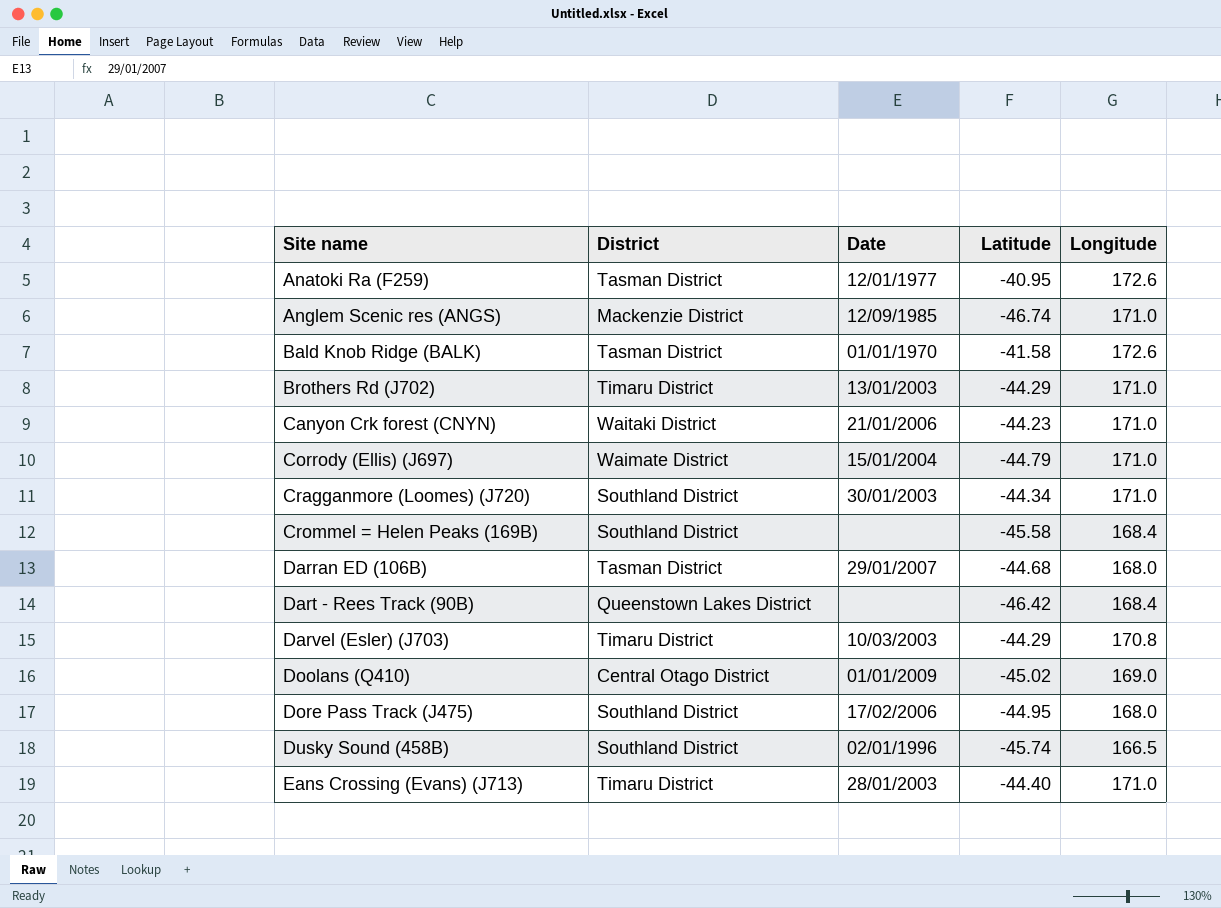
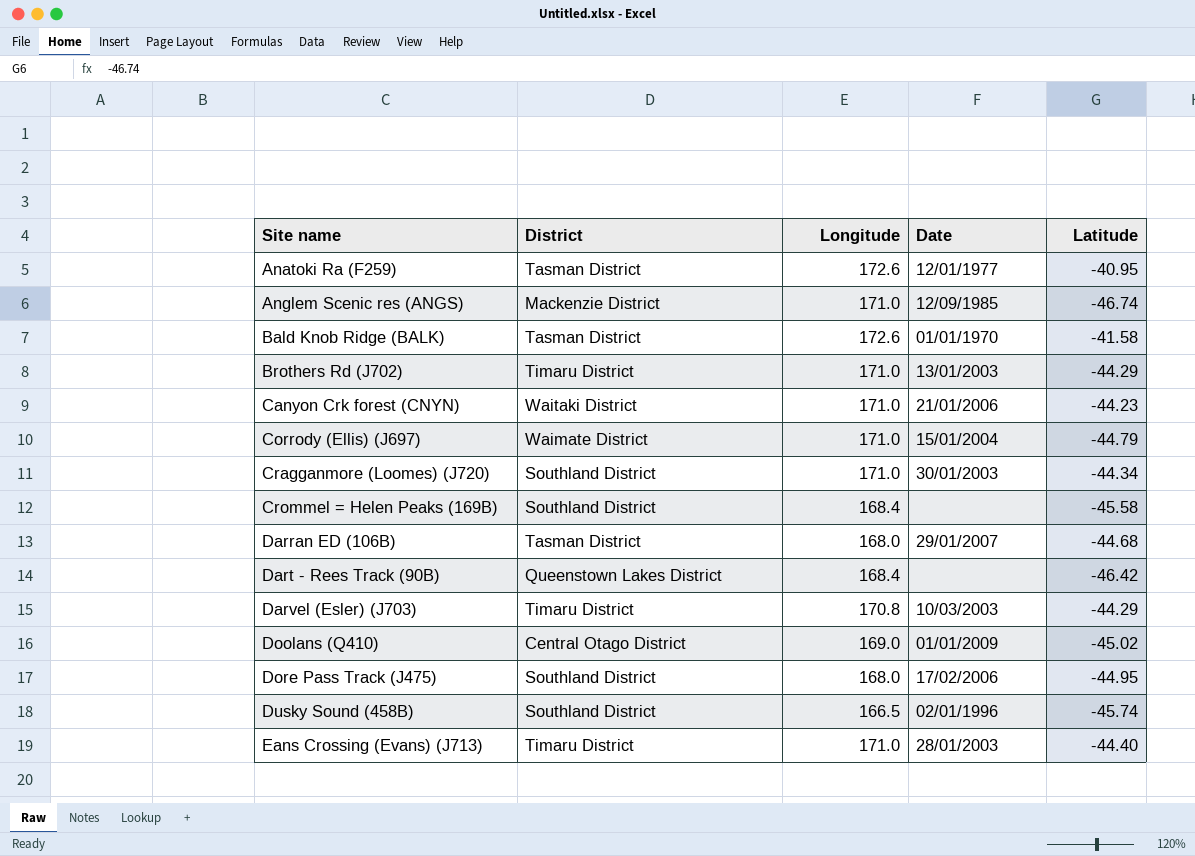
column Longitude | position: 5 -> 3

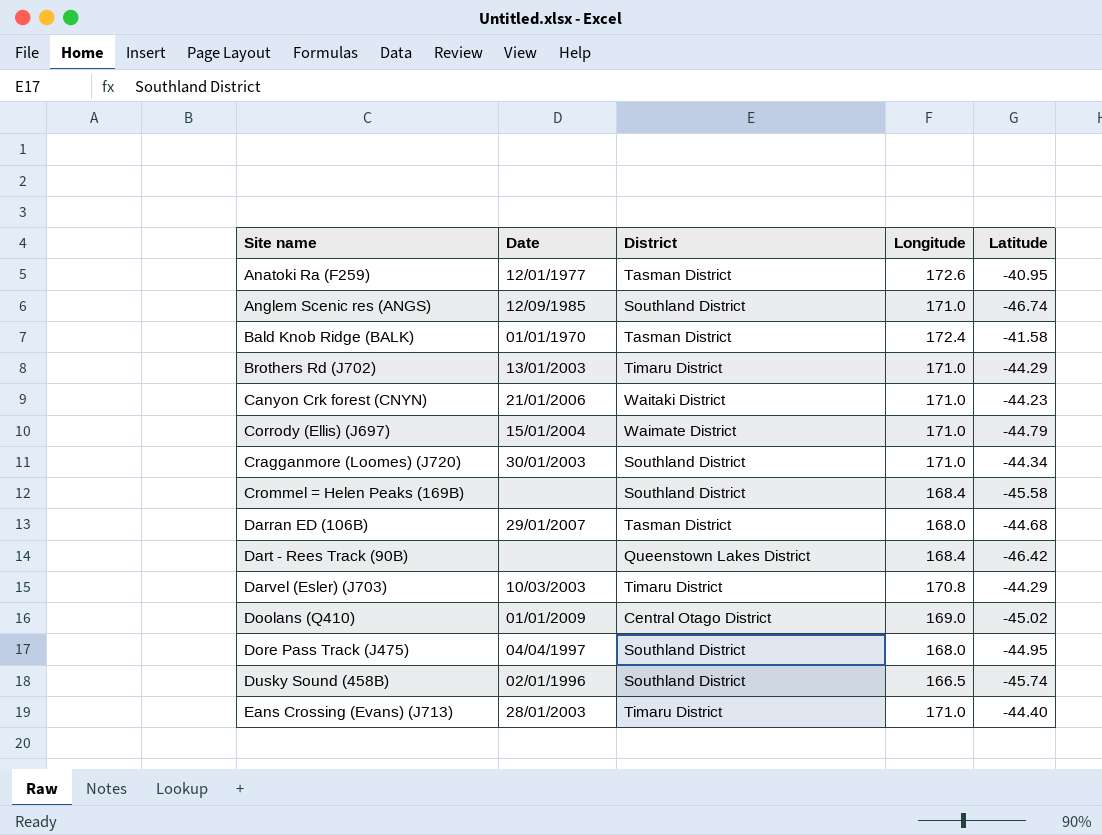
column Date | position: 4 -> 2
Anglem Scenic res (ANGS) | District: Mackenzie District -> Southland District
Bald Knob Ridge (BALK) | Longitude: 172.6 -> 172.4
Dore Pass Track (J475) | Date: 17/02/2006 -> 04/04/1997

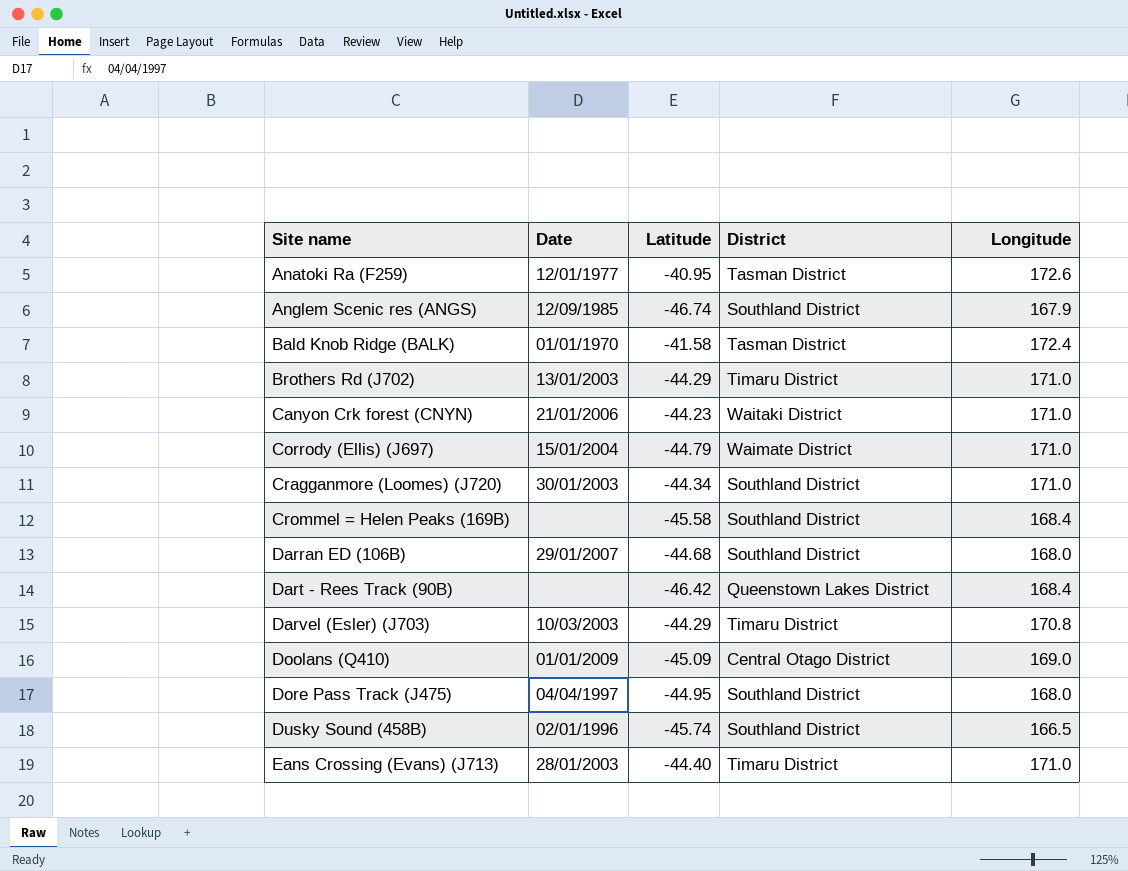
column Latitude | position: 5 -> 3
Anglem Scenic res (ANGS) | Longitude: 171.0 -> 167.9
Darran ED (106B) | District: Tasman District -> Southland District
Doolans (Q410) | Latitude: -45.02 -> -45.09

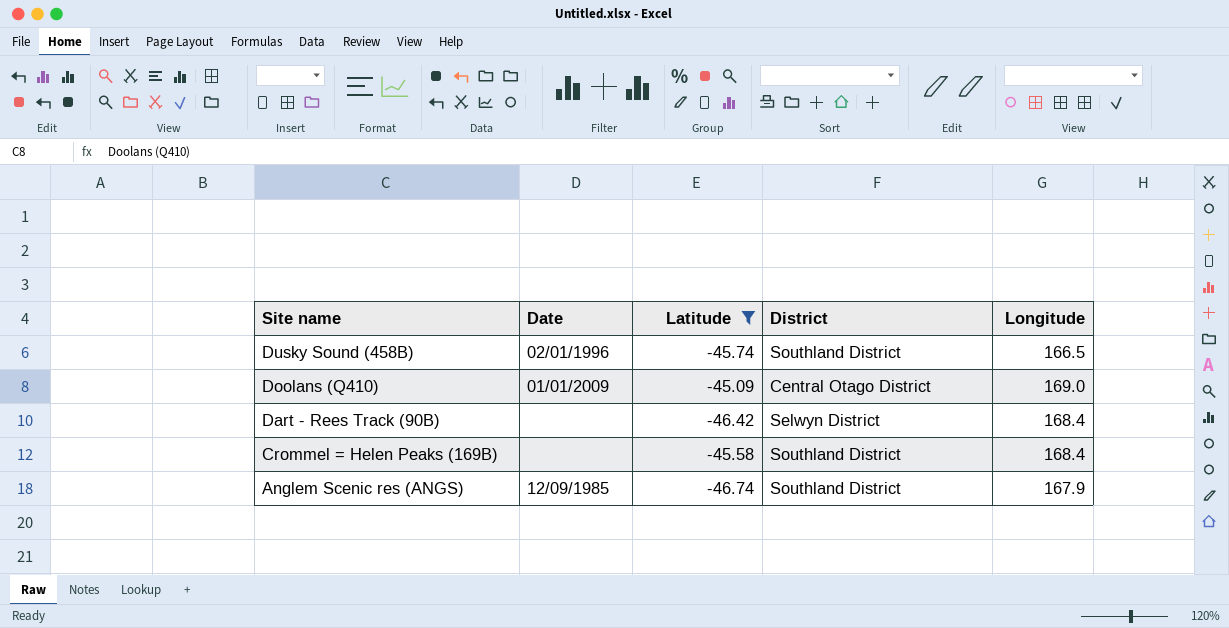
filter: none -> Latitude <= -45.09
row order: Site name ascending -> Site name descending
Dart - Rees Track (90B) | District: Queenstown Lakes District -> Selwyn District

